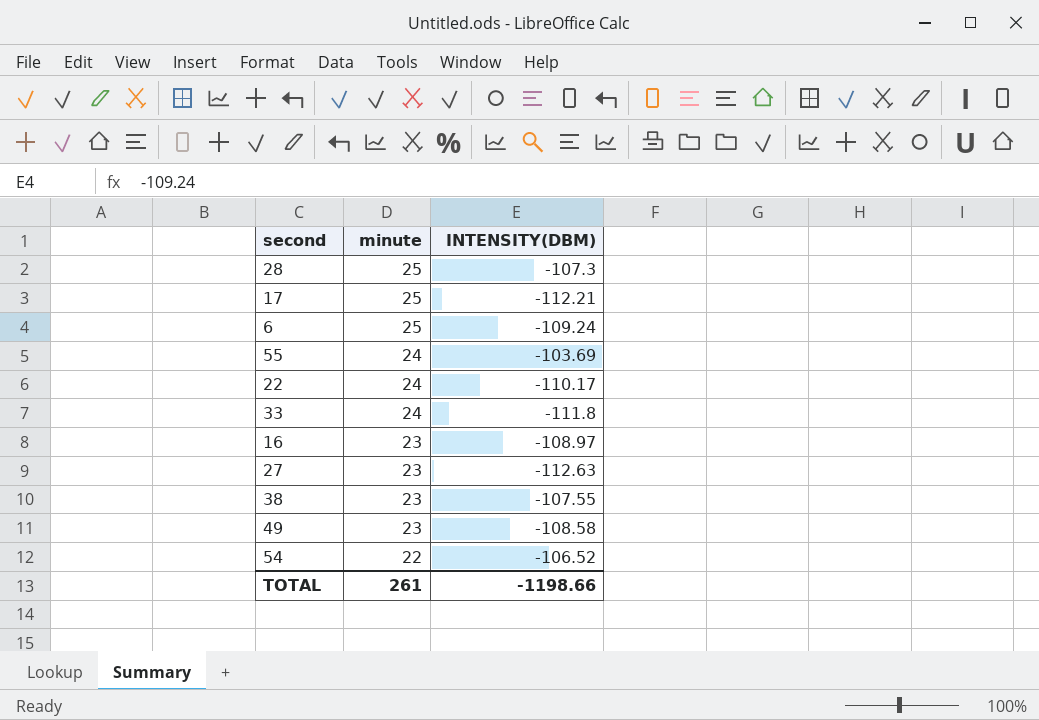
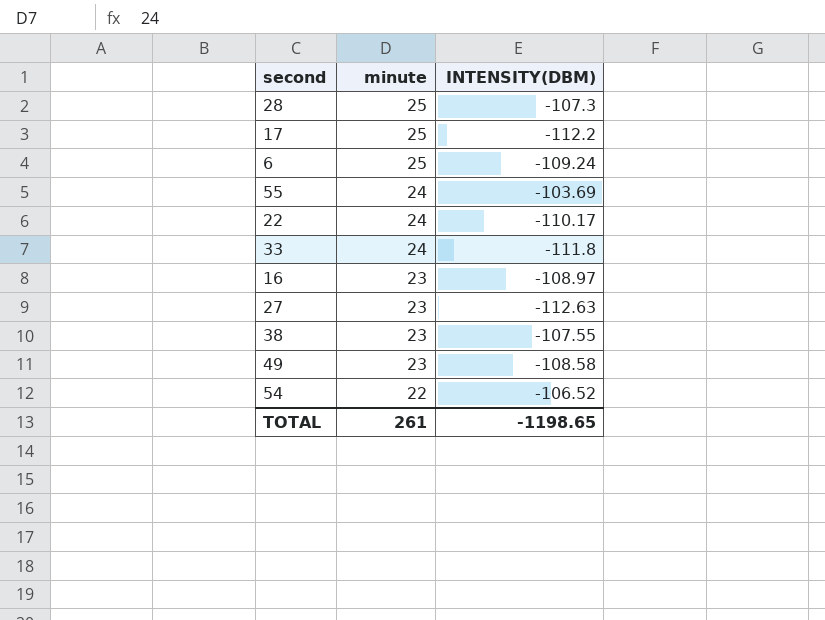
17 | INTENSITY(DBM): -112.21 -> -112.2
TOTAL | INTENSITY(DBM): -1198.66 -> -1198.65

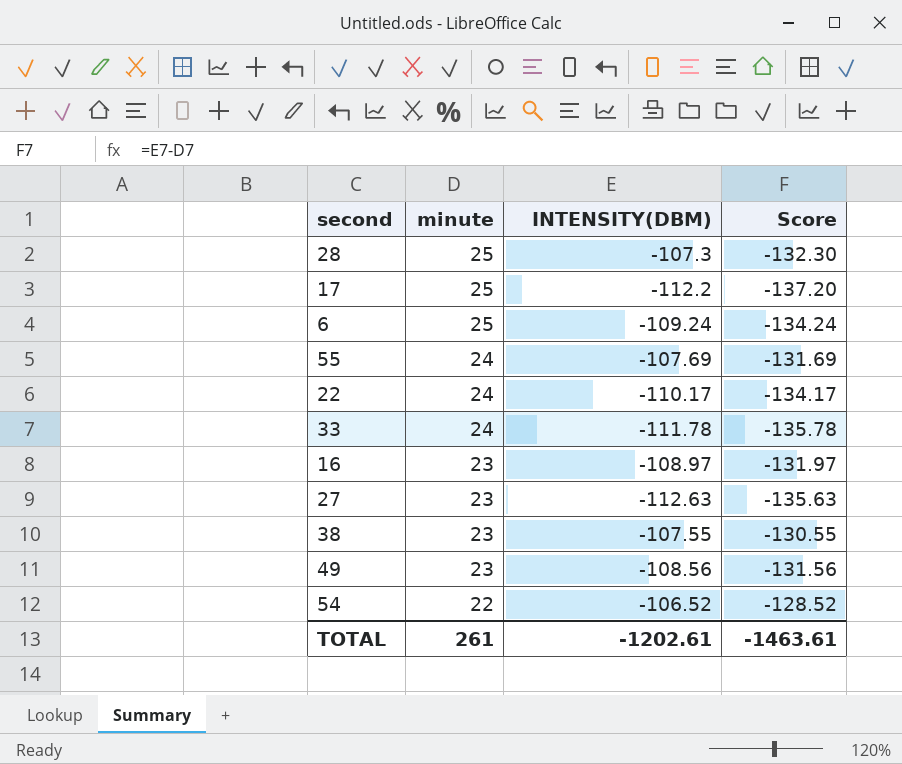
column Score | formula: none -> [INTENSITY(DBM)] - [minute]
55 | INTENSITY(DBM): -103.69 -> -107.69
33 | INTENSITY(DBM): -111.8 -> -111.78
49 | INTENSITY(DBM): -108.58 -> -108.56
TOTAL | INTENSITY(DBM): -1198.65 -> -1202.61

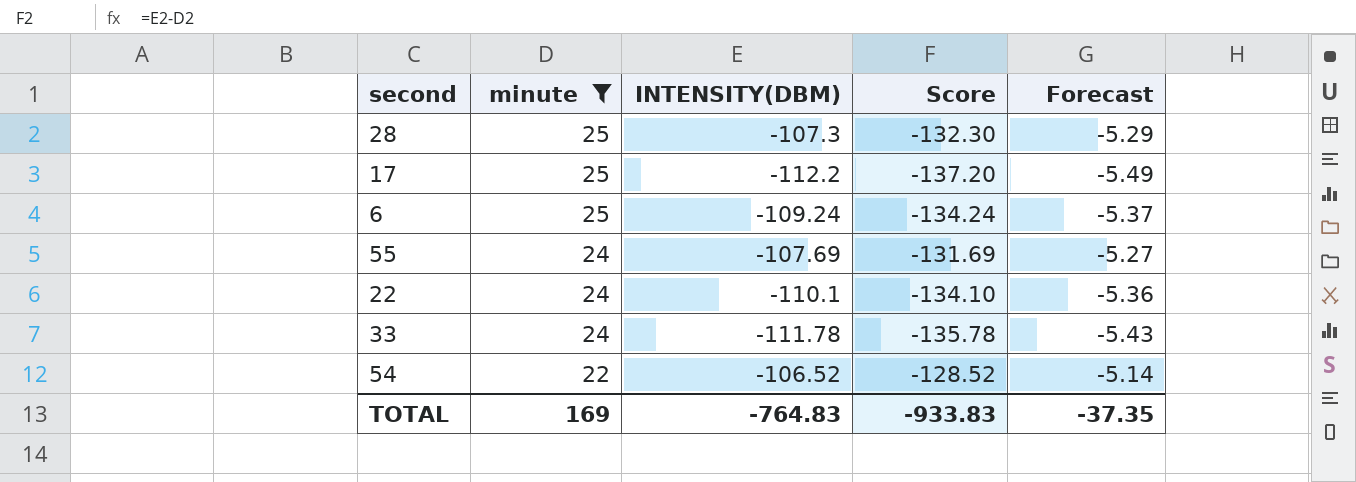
filter: none -> minute != 23
column Forecast | formula: none -> [Score] * 0.04
22 | INTENSITY(DBM): -110.17 -> -110.1
22 | Score: -134.17 -> -134.10
TOTAL | minute: 261 -> 169
TOTAL | INTENSITY(DBM): -1202.61 -> -764.83
TOTAL | Score: -1463.61 -> -933.83

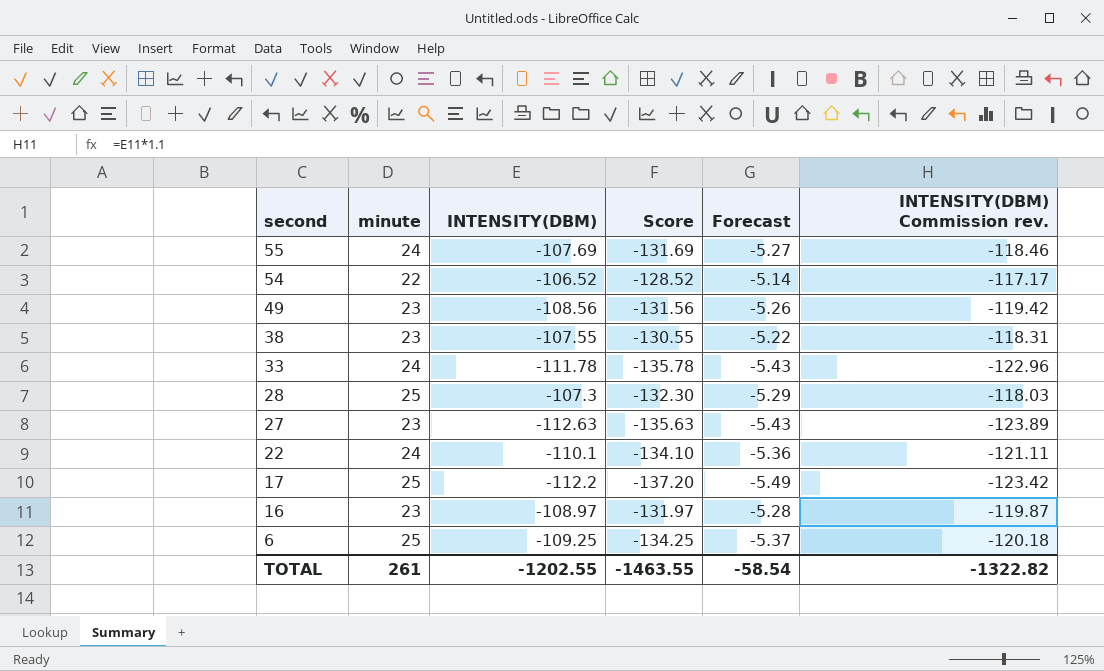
filter: minute != 23 -> none
row order: minute descending -> second descending
column INTENSITY(DBM) Commission rev. | formula: none -> [INTENSITY(DBM)] * 1.1
6 | INTENSITY(DBM): -109.24 -> -109.25
6 | Score: -134.24 -> -134.25
TOTAL | minute: 169 -> 261
TOTAL | INTENSITY(DBM): -764.83 -> -1202.55
TOTAL | Score: -933.83 -> -1463.55
TOTAL | Forecast: -37.35 -> -58.54

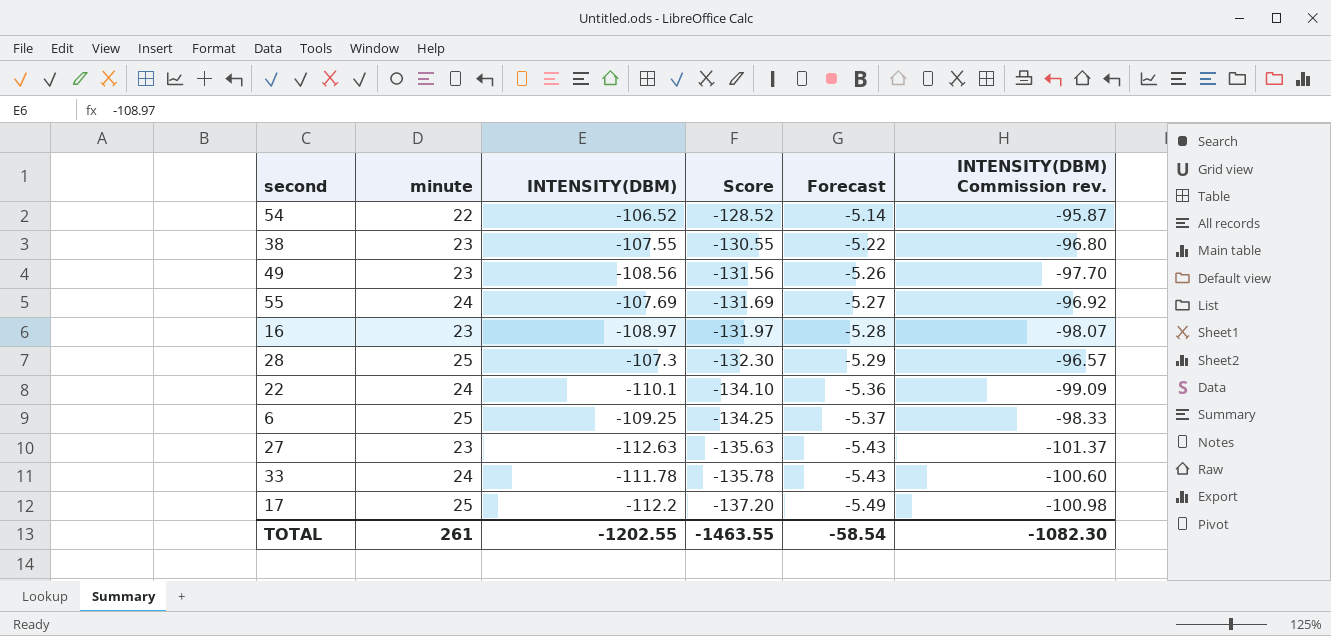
row order: second descending -> Score descending
column INTENSITY(DBM) Commission rev. | formula: [INTENSITY(DBM)] * 1.1 -> [INTENSITY(DBM)] * 0.9
TOTAL | INTENSITY(DBM) Commission rev.: -1322.82 -> -1082.30

